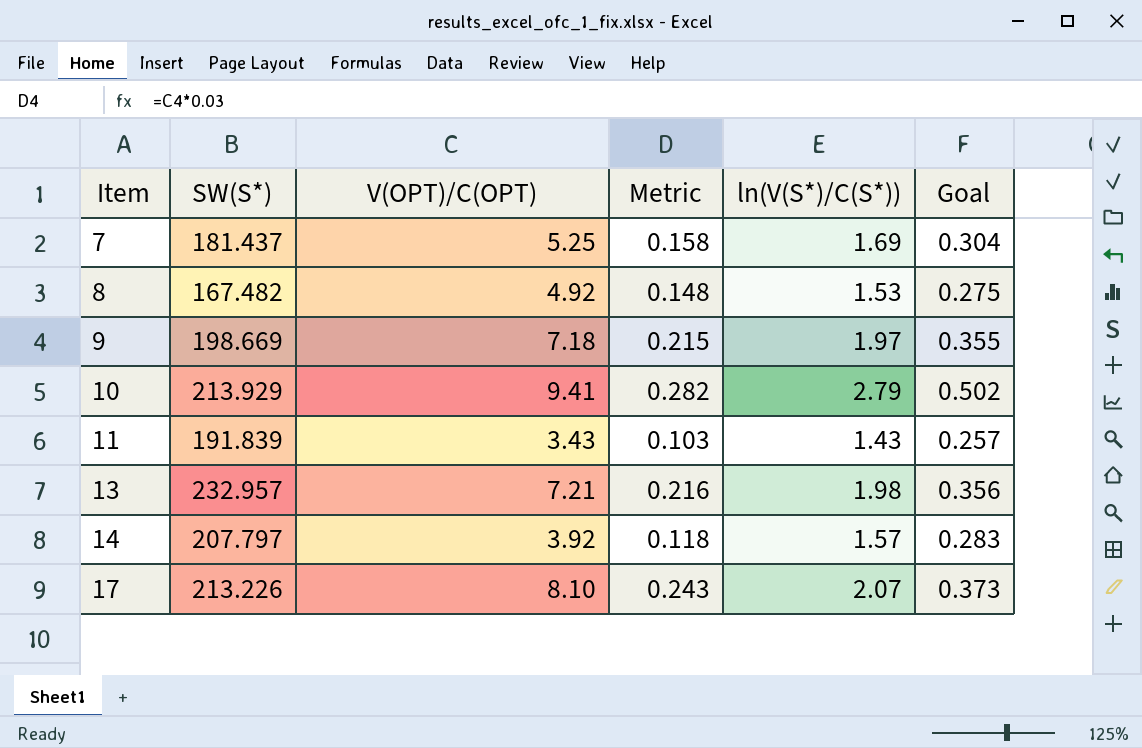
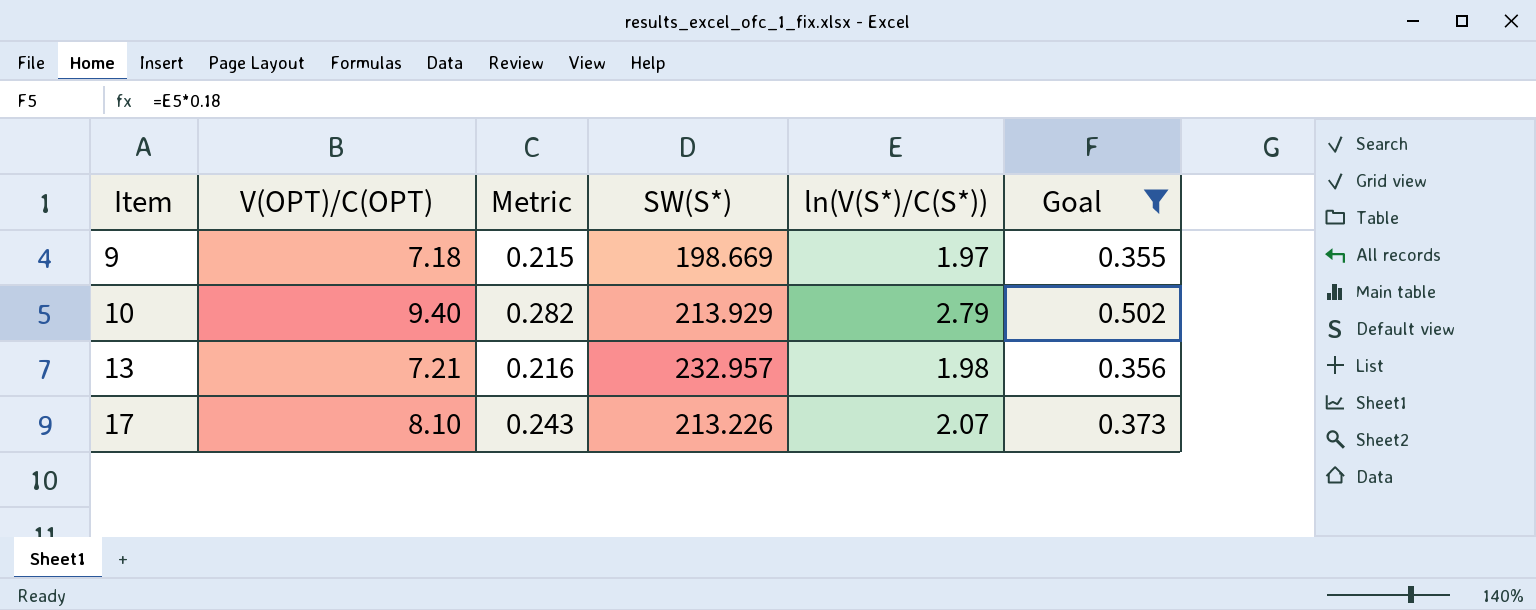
filter: none -> Goal >= 0.355
column SW(S*) | position: 2 -> 4
10 | V(OPT)/C(OPT): 9.41 -> 9.40

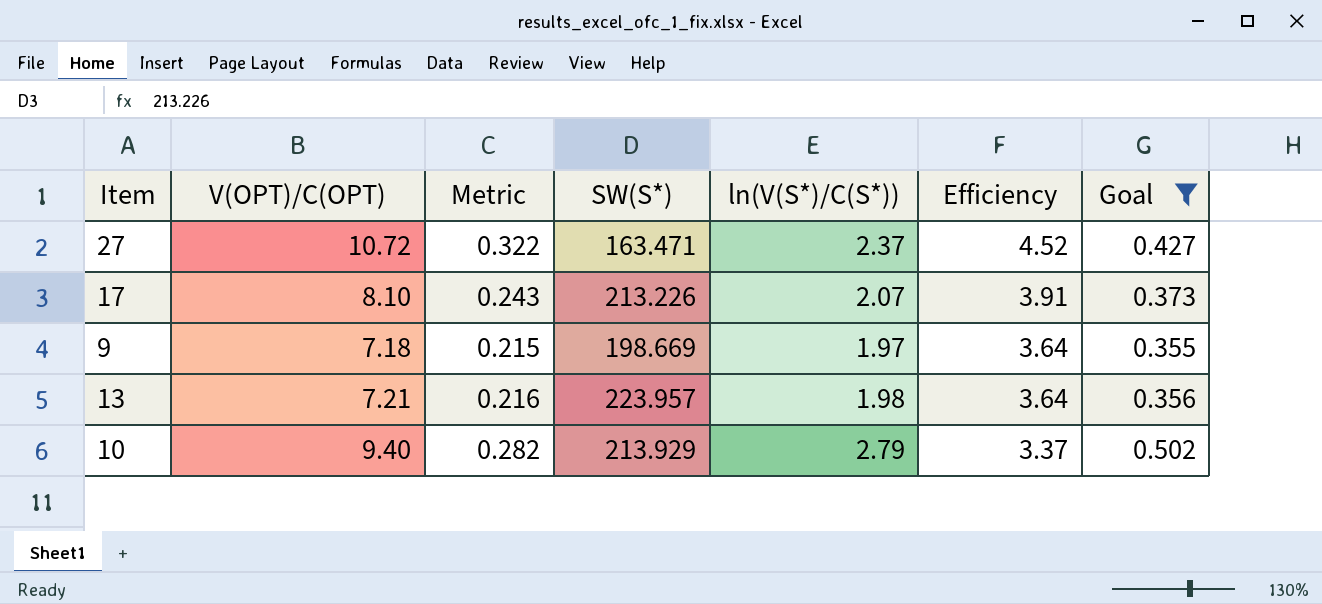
row order: Item ascending -> Efficiency descending
column Efficiency | formula: none -> [V(OPT)/C(OPT)] / [ln(V(S*)/C(S*))]
row 27: none -> 10.72 | 0.322 | 163.471 | 2.37 | 4.52 | 0.427
13 | SW(S*): 232.957 -> 223.957

